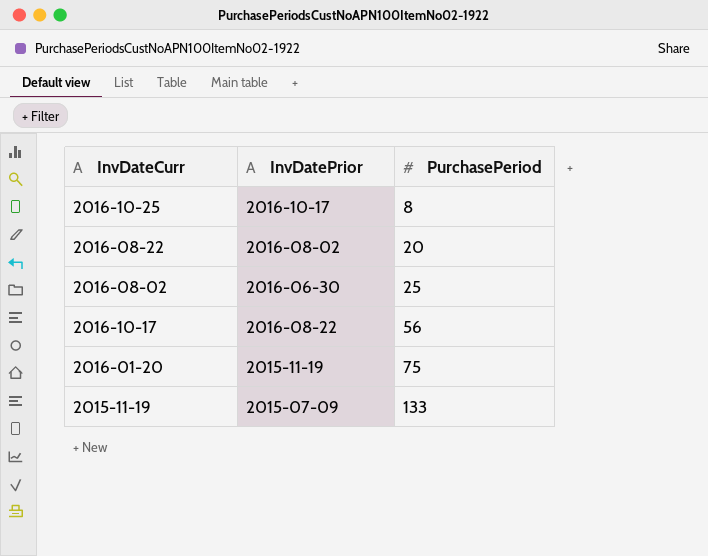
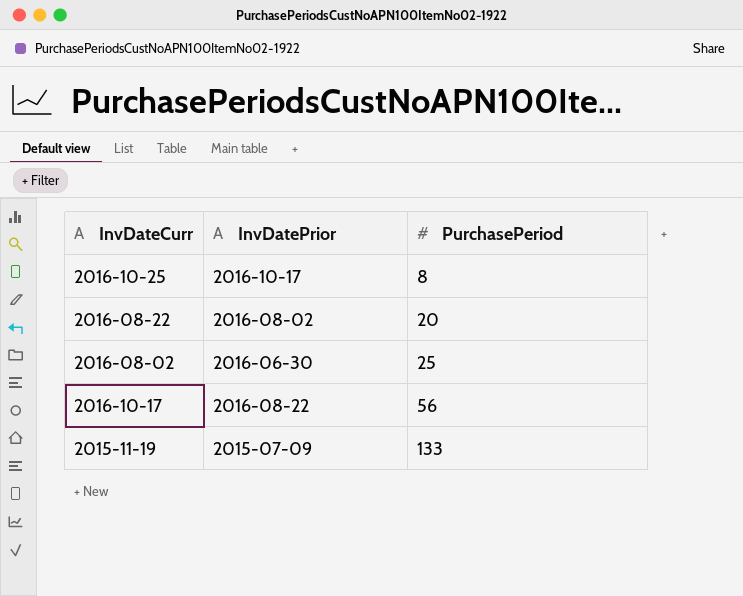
row 2016-01-20: 2015-11-19 | 75 -> none

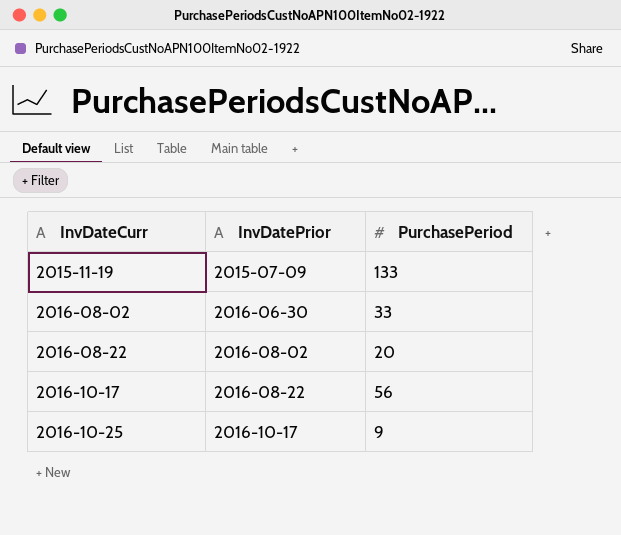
row order: PurchasePeriod ascending -> InvDateCurr ascending
2016-08-02 | PurchasePeriod: 25 -> 33
2016-10-25 | PurchasePeriod: 8 -> 9

